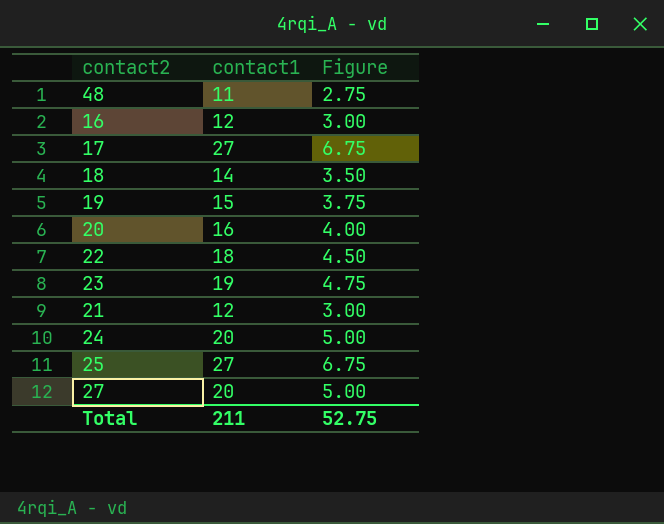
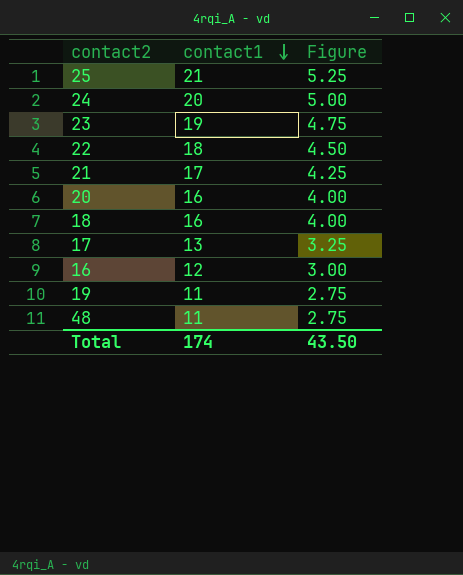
row order: none -> contact1 descending
row 27: 20 | 5.00 -> none
25 | contact1: 27 -> 21
25 | Figure: 6.75 -> 5.25
21 | contact1: 12 -> 17
21 | Figure: 3.00 -> 4.25
18 | contact1: 14 -> 16
18 | Figure: 3.50 -> 4.00
17 | contact1: 27 -> 13
17 | Figure: 6.75 -> 3.25
19 | contact1: 15 -> 11
19 | Figure: 3.75 -> 2.75
Total | contact1: 211 -> 174
Total | Figure: 52.75 -> 43.50

